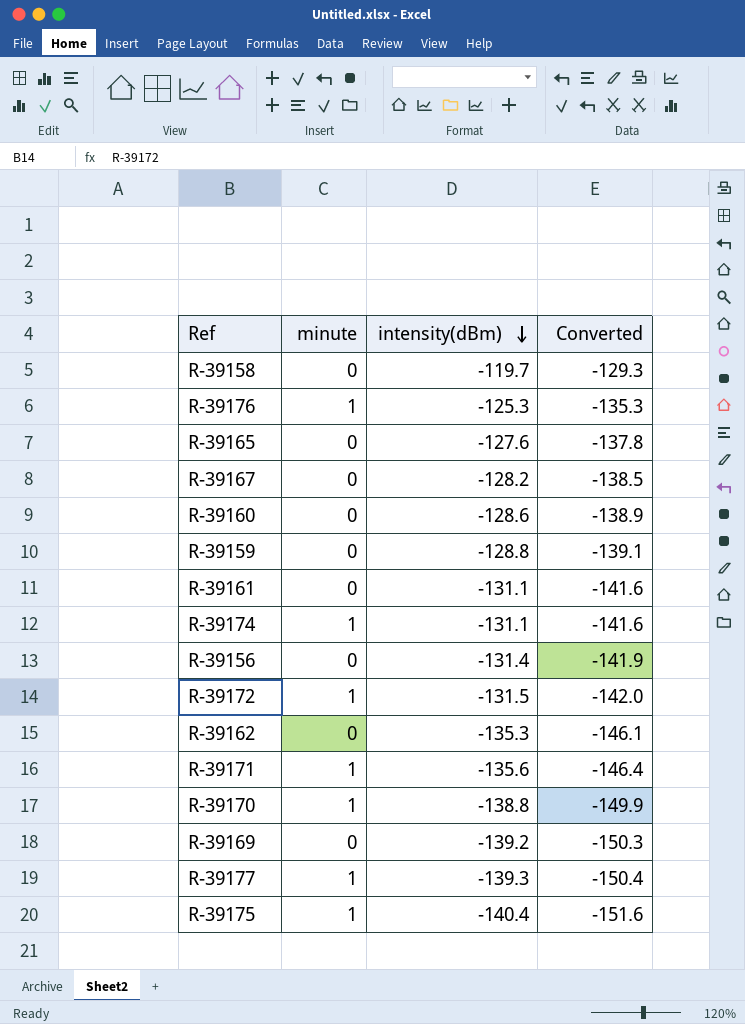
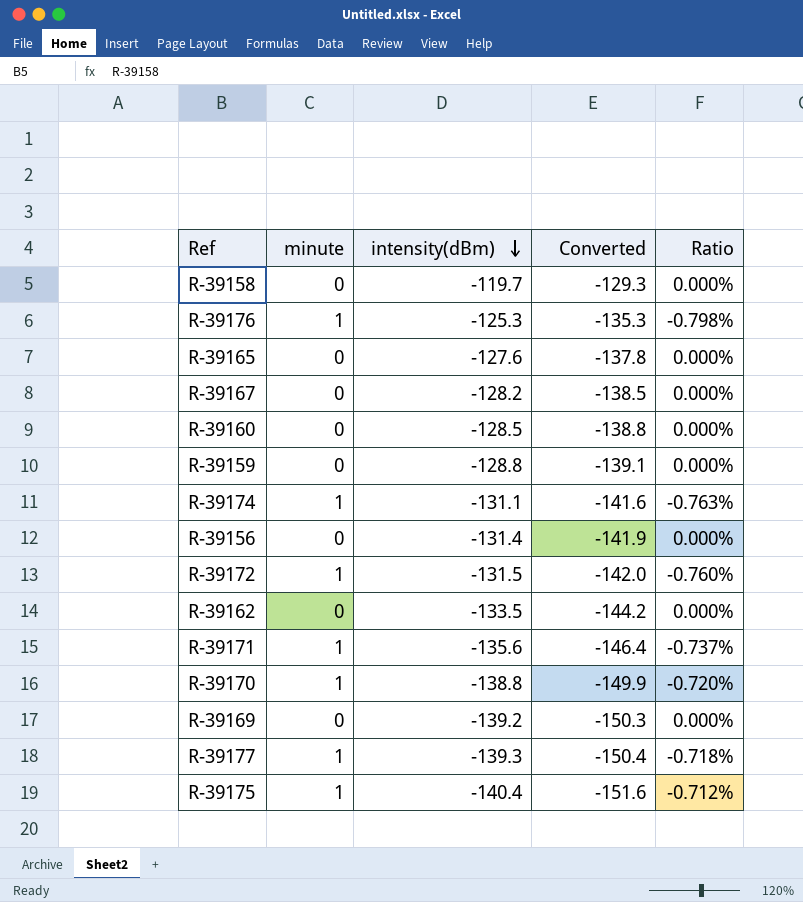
column Ratio | formula: none -> [minute] / [intensity(dBm)]
row R-39161: 0 | -131.1 | -141.6 -> none
R-39160 | intensity(dBm): -128.6 -> -128.5
R-39160 | Converted: -138.9 -> -138.8
R-39162 | intensity(dBm): -135.3 -> -133.5
R-39162 | Converted: -146.1 -> -144.2

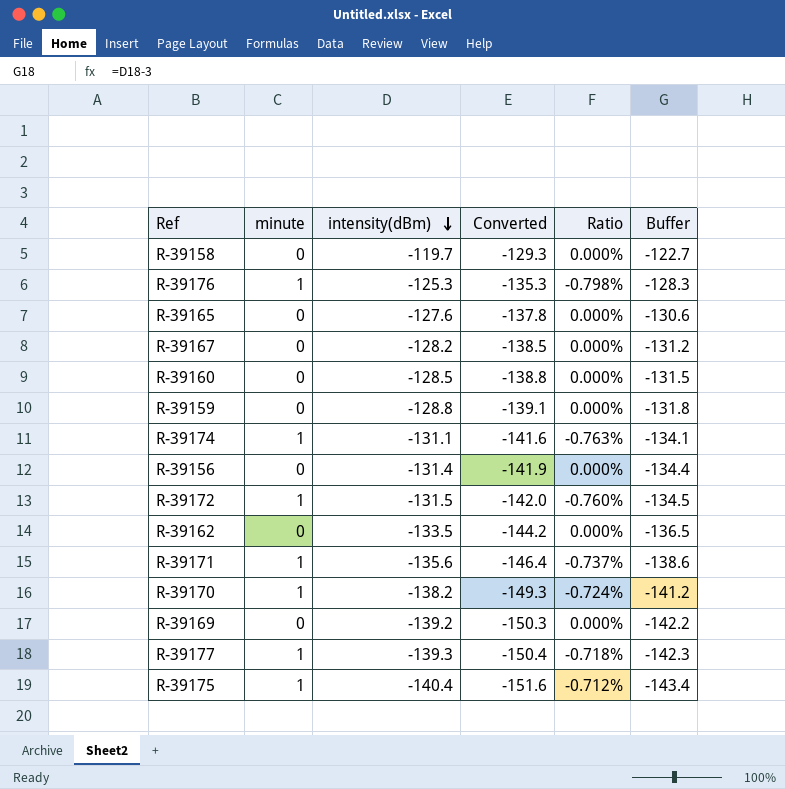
column Buffer | formula: none -> [intensity(dBm)] - 3
R-39170 | intensity(dBm): -138.8 -> -138.2
R-39170 | Converted: -149.9 -> -149.3
R-39170 | Ratio: -0.720% -> -0.724%

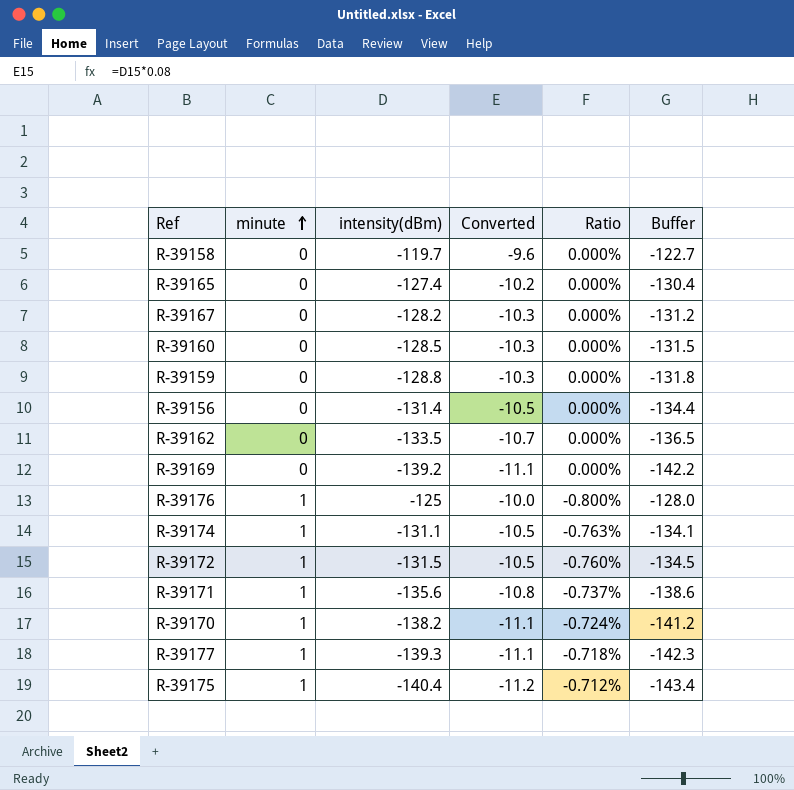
row order: intensity(dBm) descending -> minute ascending
column Converted | formula: [intensity(dBm)] * 1.08 -> [intensity(dBm)] * 0.08
R-39165 | intensity(dBm): -127.6 -> -127.4
R-39165 | Buffer: -130.6 -> -130.4
R-39176 | intensity(dBm): -125.3 -> -125
R-39176 | Ratio: -0.798% -> -0.800%
R-39176 | Buffer: -128.3 -> -128.0

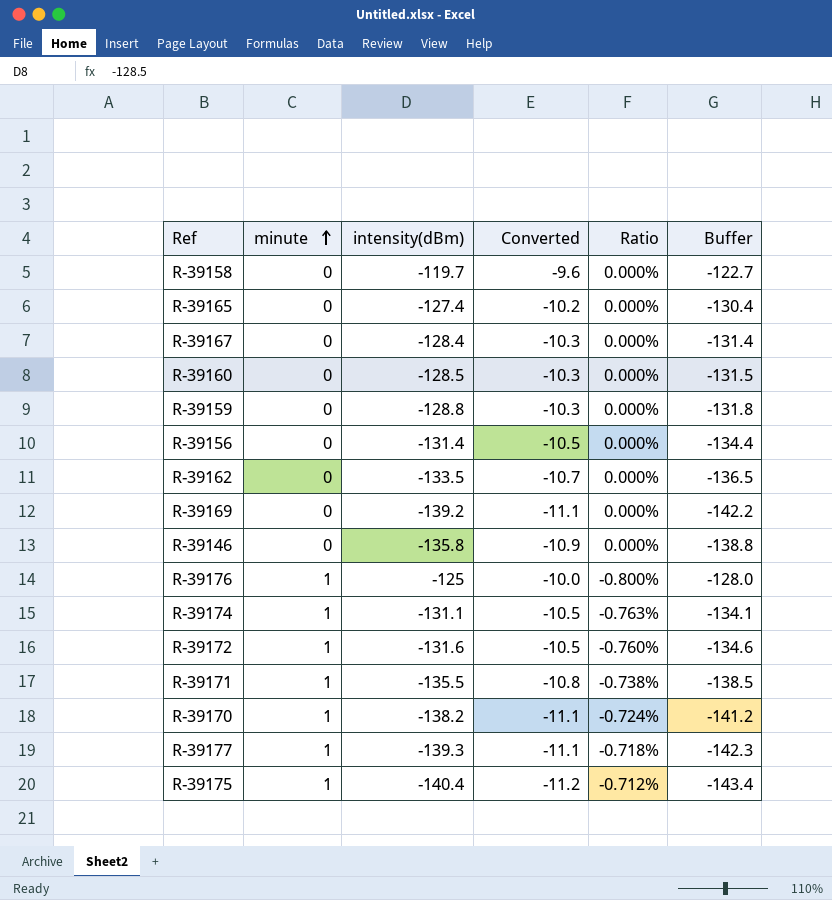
R-39167 | intensity(dBm): -128.2 -> -128.4
R-39167 | Buffer: -131.2 -> -131.4
row R-39146: none -> 0 | -135.8 | -10.9 | 0.000% | -138.8
R-39172 | intensity(dBm): -131.5 -> -131.6
R-39172 | Buffer: -134.5 -> -134.6
R-39171 | intensity(dBm): -135.6 -> -135.5
R-39171 | Ratio: -0.737% -> -0.738%
R-39171 | Buffer: -138.6 -> -138.5

